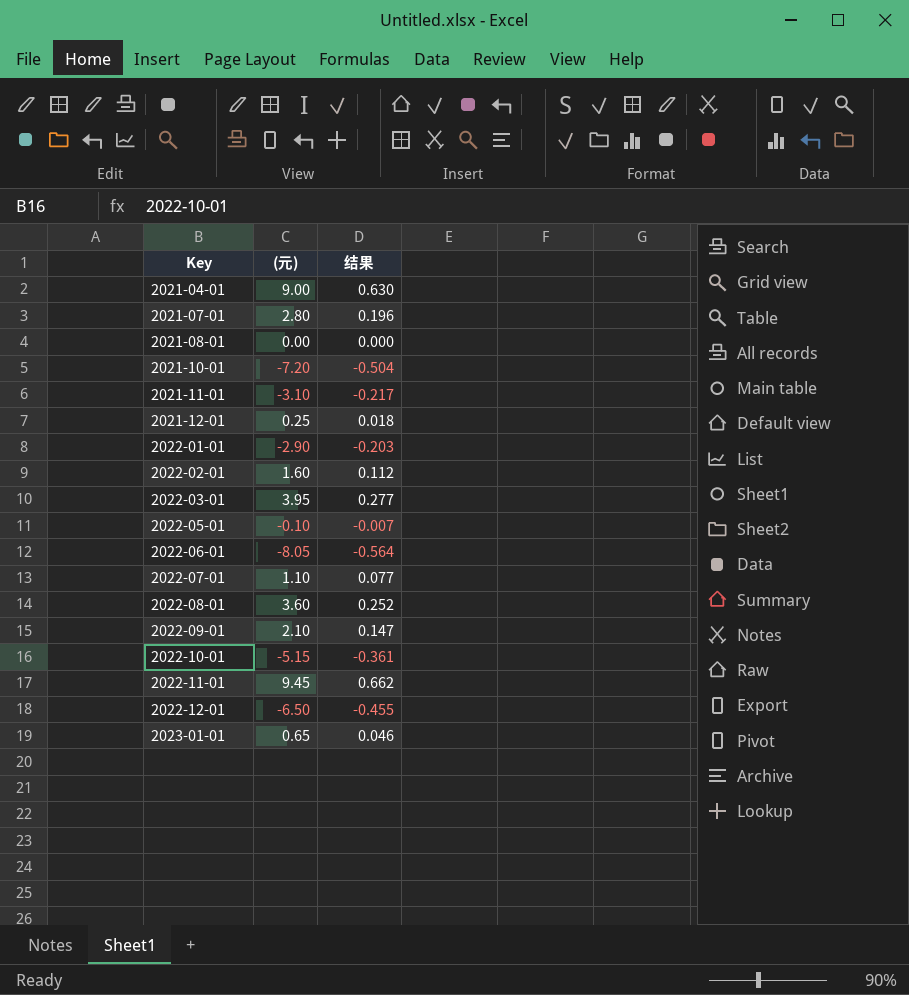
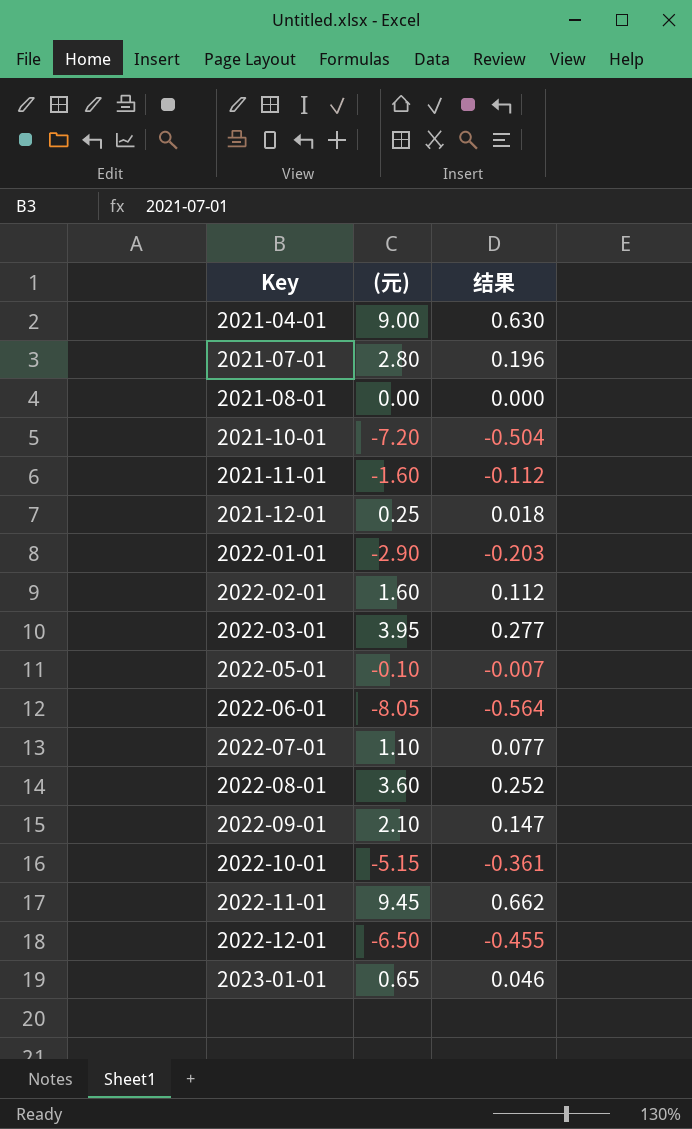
2021-11-01 | (元): -3.10 -> -1.60
2021-11-01 | 结果: -0.217 -> -0.112

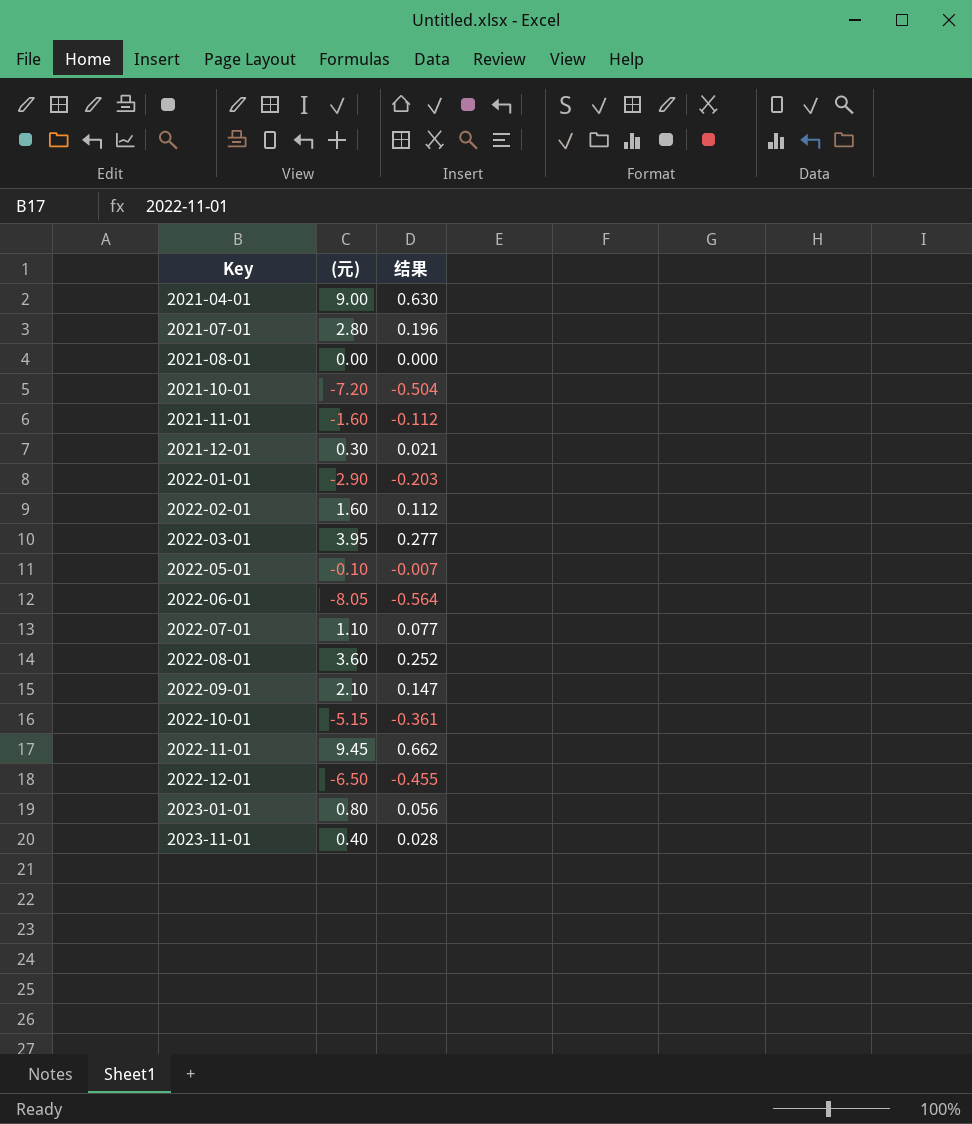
2021-12-01 | (元): 0.25 -> 0.30
2021-12-01 | 结果: 0.018 -> 0.021
2023-01-01 | (元): 0.65 -> 0.80
2023-01-01 | 结果: 0.046 -> 0.056
row 2023-11-01: none -> 0.40 | 0.028

